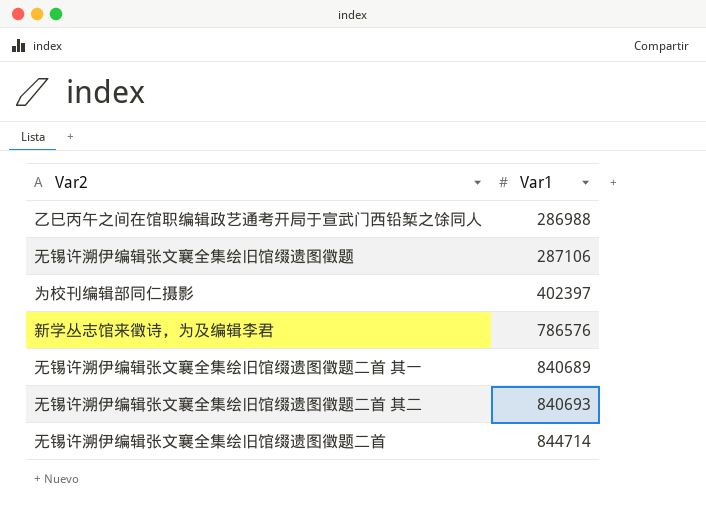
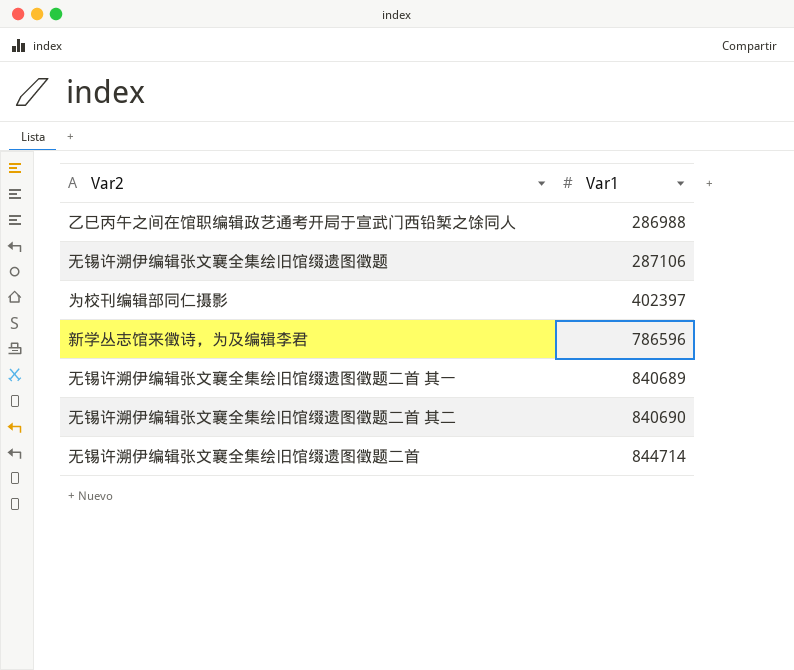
新学丛志馆来徵诗，为及编辑李君 | Var1: 786576 -> 786596
无锡许溯伊编辑张文襄全集绘旧馆缀遗图徵题二首 其二 | Var1: 840693 -> 840690

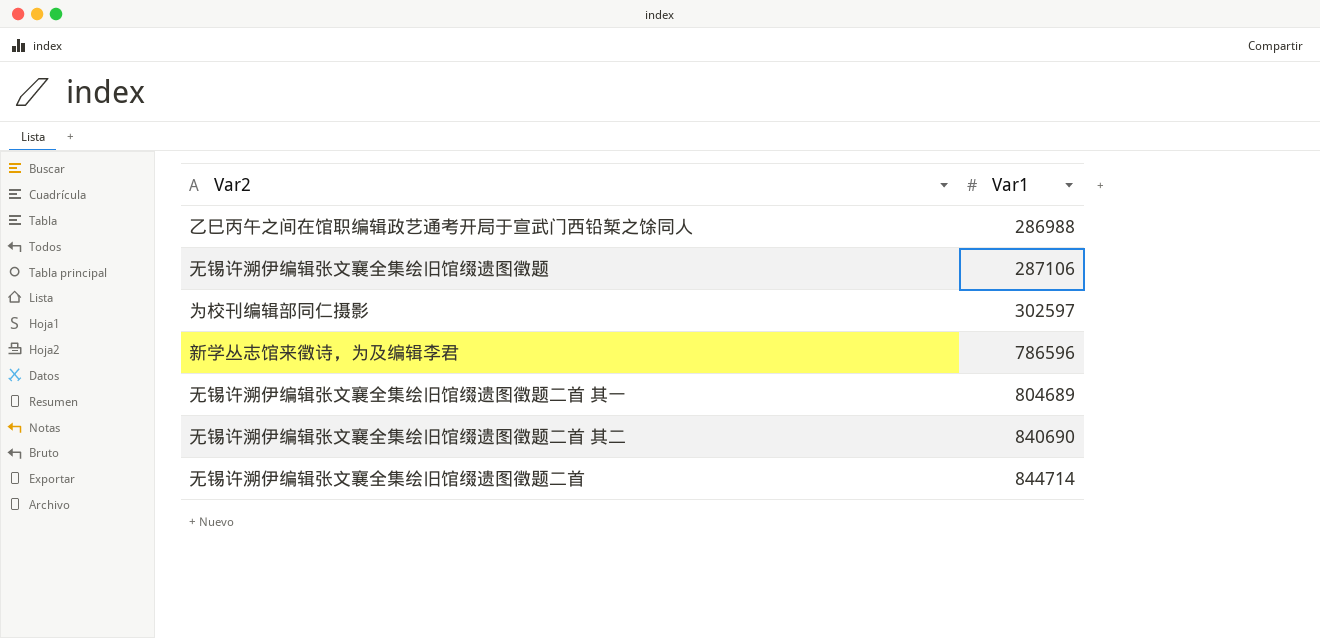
为校刊编辑部同仁摄影 | Var1: 402397 -> 302597
无锡许溯伊编辑张文襄全集绘旧馆缀遗图徵题二首 其一 | Var1: 840689 -> 804689

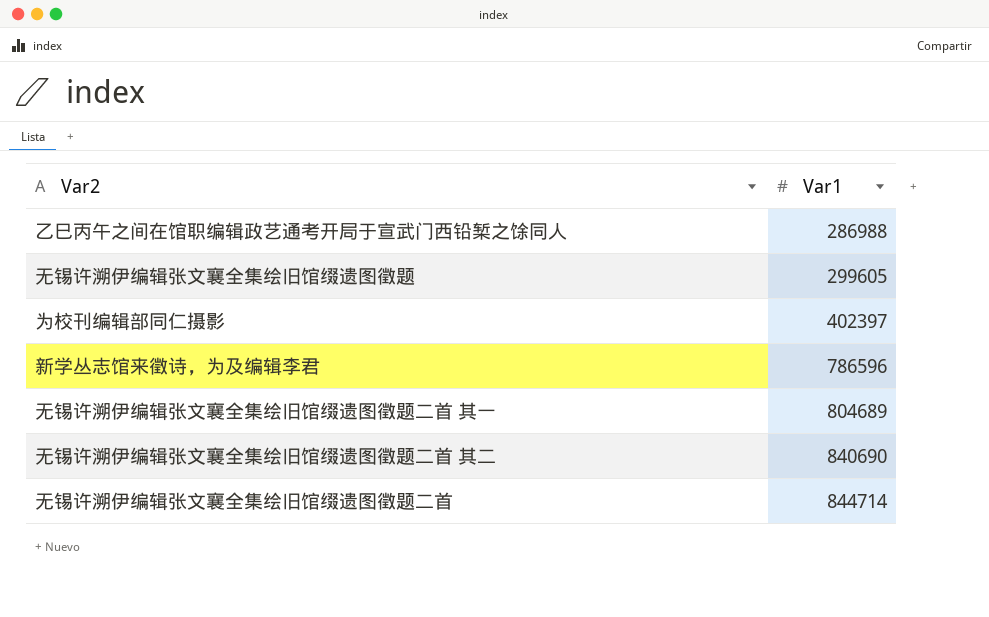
无锡许溯伊编辑张文襄全集绘旧馆缀遗图徵题 | Var1: 287106 -> 299605
为校刊编辑部同仁摄影 | Var1: 302597 -> 402397

